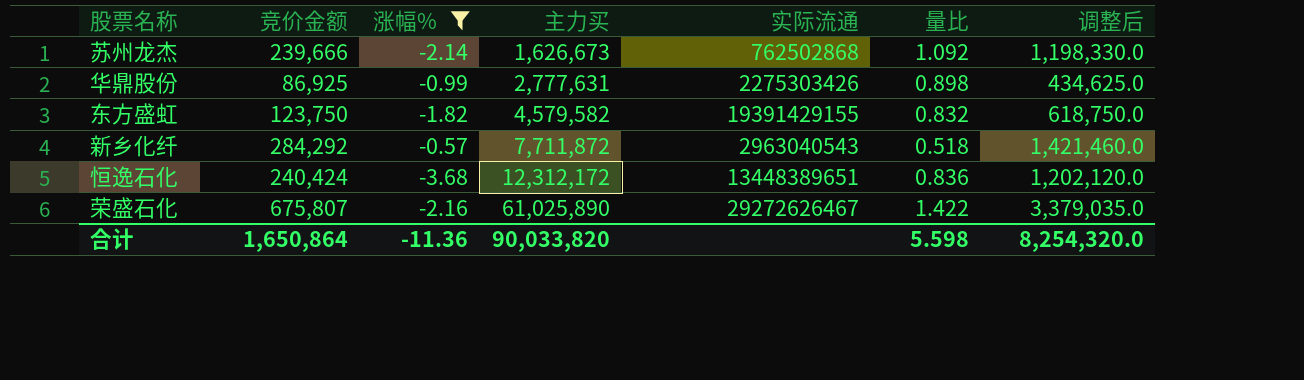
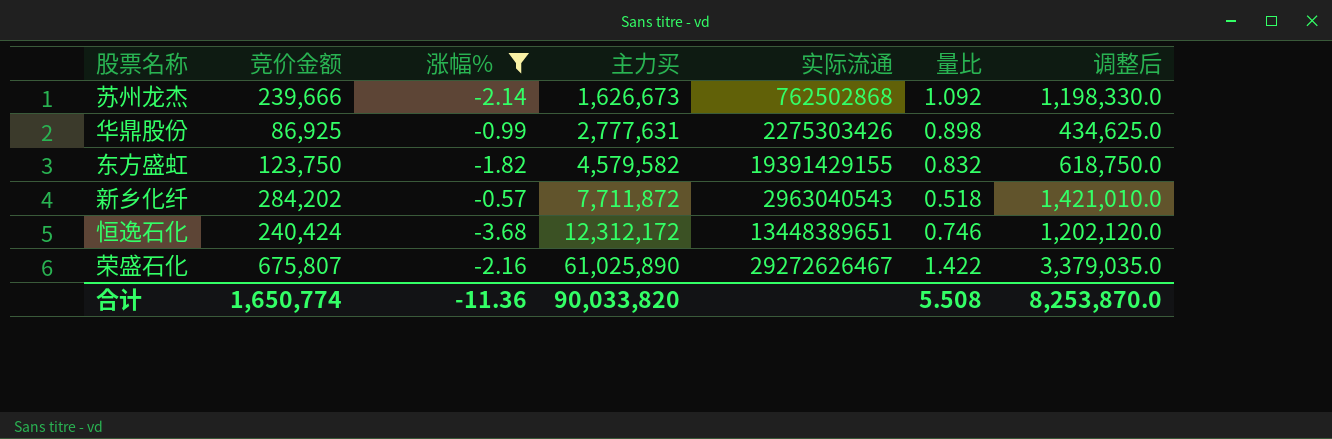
新乡化纤 | 竞价金额: 284,292 -> 284,202
新乡化纤 | 调整后: 1,421,460.0 -> 1,421,010.0
恒逸石化 | 量比: 0.836 -> 0.746
合计 | 竞价金额: 1,650,864 -> 1,650,774
合计 | 量比: 5.598 -> 5.508
合计 | 调整后: 8,254,320.0 -> 8,253,870.0

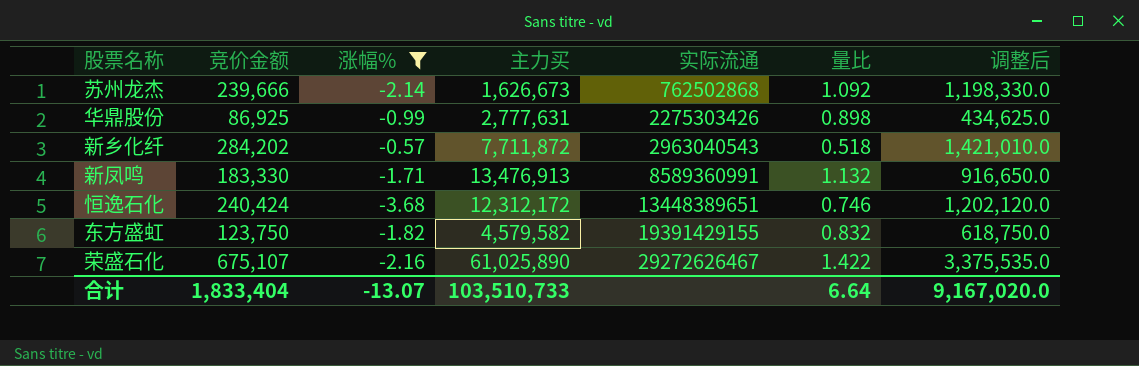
row order: 主力买 ascending -> 实际流通 ascending
row 新凤鸣: none -> 183,330 | -1.71 | 13,476,913 | 8589360991 | 1.132 | 916,650.0
荣盛石化 | 竞价金额: 675,807 -> 675,107
荣盛石化 | 调整后: 3,379,035.0 -> 3,375,535.0
合计 | 竞价金额: 1,650,774 -> 1,833,404
合计 | 涨幅%: -11.36 -> -13.07
合计 | 主力买: 90,033,820 -> 103,510,733
合计 | 量比: 5.508 -> 6.64
合计 | 调整后: 8,253,870.0 -> 9,167,020.0

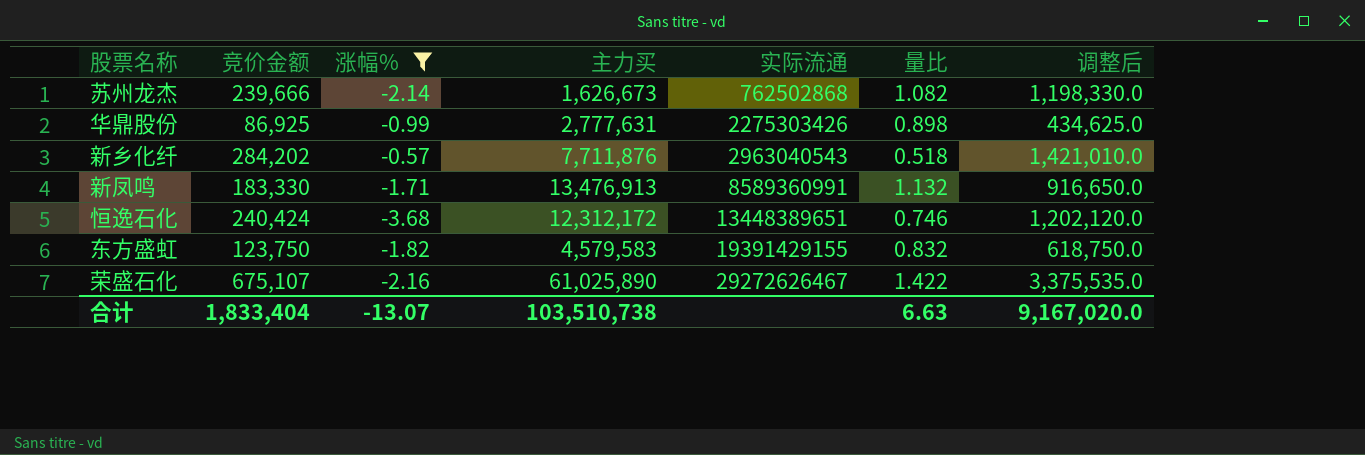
苏州龙杰 | 量比: 1.092 -> 1.082
新乡化纤 | 主力买: 7,711,872 -> 7,711,876
东方盛虹 | 主力买: 4,579,582 -> 4,579,583
合计 | 主力买: 103,510,733 -> 103,510,738
合计 | 量比: 6.64 -> 6.63

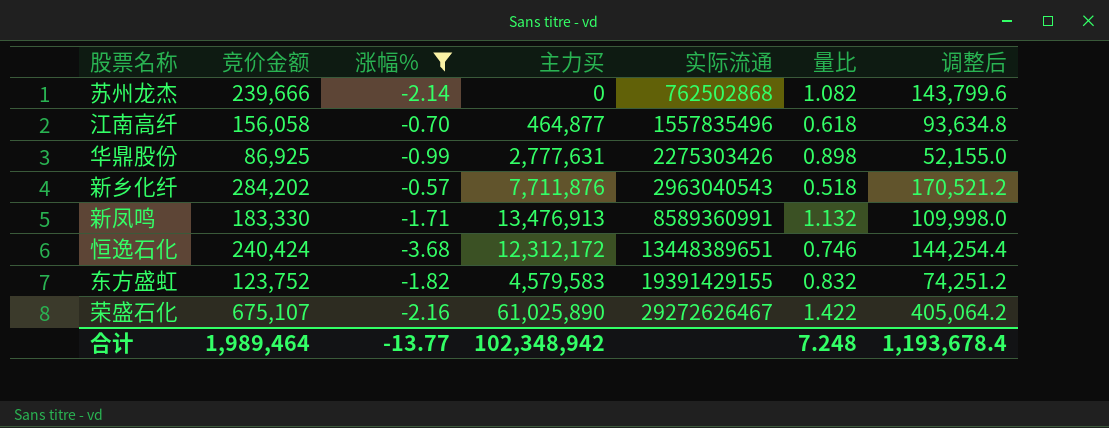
column 调整后 | formula: [竞价金额] * 5 -> [竞价金额] * 0.6
苏州龙杰 | 主力买: 1,626,673 -> 0
row 江南高纤: none -> 156,058 | -0.70 | 464,877 | 1557835496 | 0.618 | 93,634.8
东方盛虹 | 竞价金额: 123,750 -> 123,752
合计 | 竞价金额: 1,833,404 -> 1,989,464
合计 | 涨幅%: -13.07 -> -13.77
合计 | 主力买: 103,510,738 -> 102,348,942
合计 | 量比: 6.63 -> 7.248
合计 | 调整后: 9,167,020.0 -> 1,193,678.4

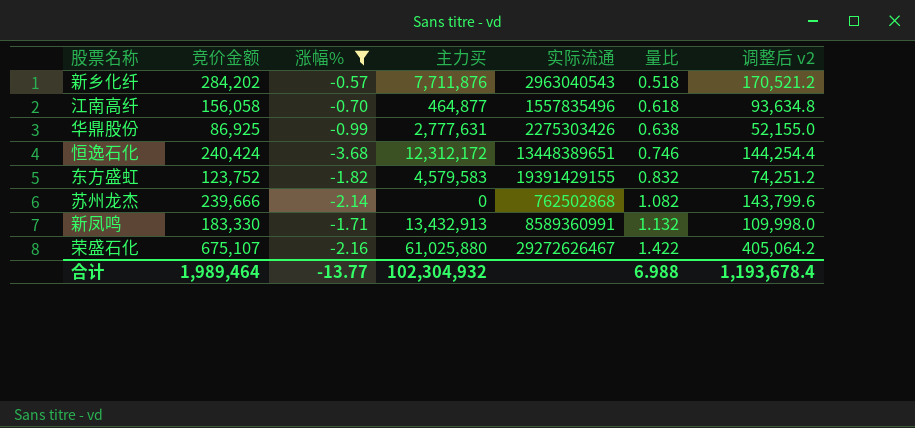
row order: 实际流通 ascending -> 量比 ascending
column name: 调整后 -> 调整后 v2
华鼎股份 | 量比: 0.898 -> 0.638
新凤鸣 | 主力买: 13,476,913 -> 13,432,913
荣盛石化 | 主力买: 61,025,890 -> 61,025,880
合计 | 主力买: 102,348,942 -> 102,304,932
合计 | 量比: 7.248 -> 6.988

